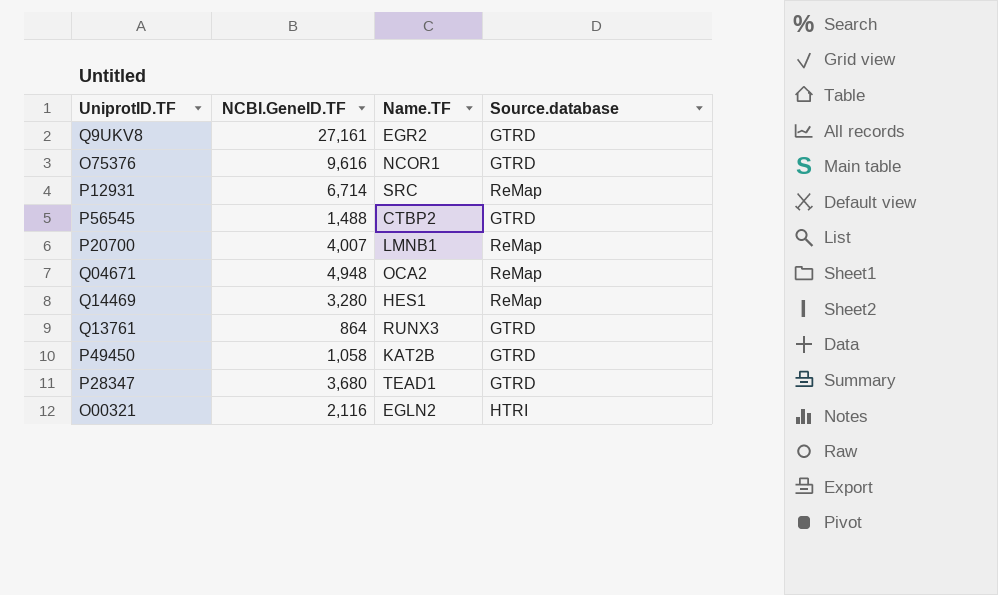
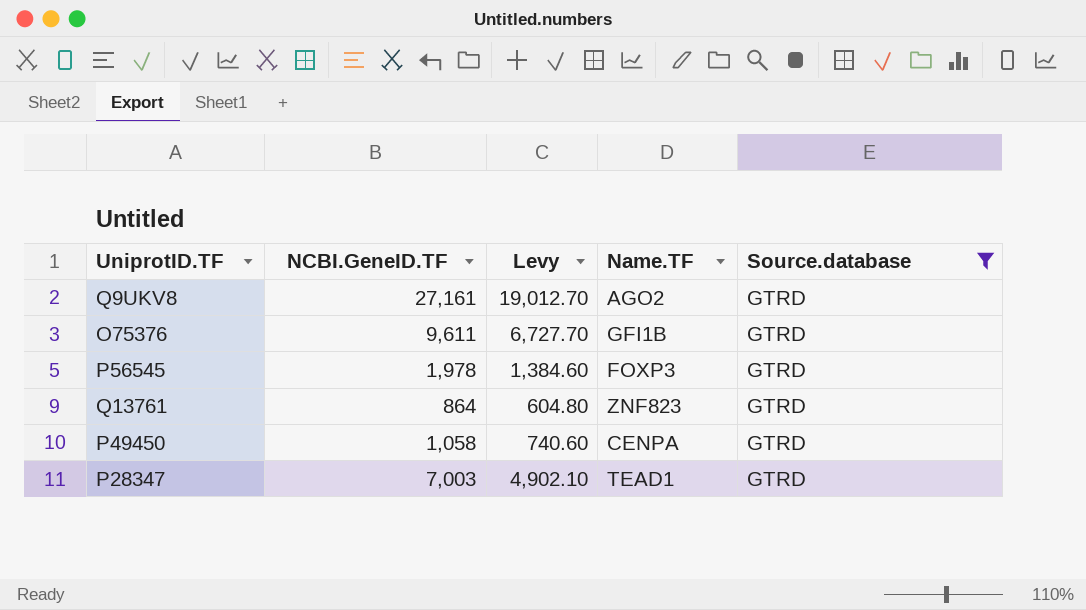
filter: none -> Source.database = GTRD
column Levy | formula: none -> [NCBI.GeneID.TF] * 0.7
Q9UKV8 | Name.TF: EGR2 -> AGO2
O75376 | NCBI.GeneID.TF: 9,616 -> 9,611
O75376 | Name.TF: NCOR1 -> GFI1B
P56545 | NCBI.GeneID.TF: 1,488 -> 1,978
P56545 | Name.TF: CTBP2 -> FOXP3
Q13761 | Name.TF: RUNX3 -> ZNF823
P49450 | Name.TF: KAT2B -> CENPA
P28347 | NCBI.GeneID.TF: 3,680 -> 7,003

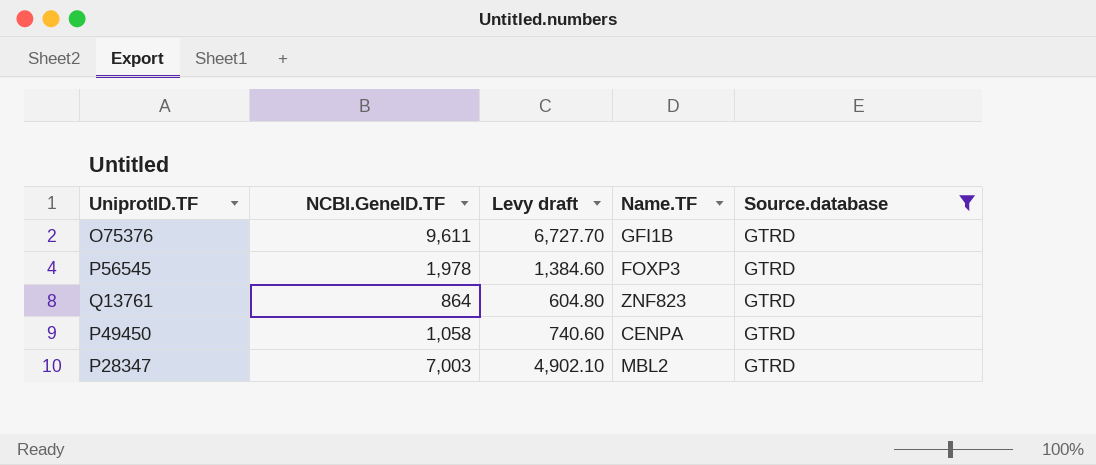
column name: Levy -> Levy draft
row Q9UKV8: 27,161 | 19,012.70 | AGO2 | GTRD -> none
P28347 | Name.TF: TEAD1 -> MBL2

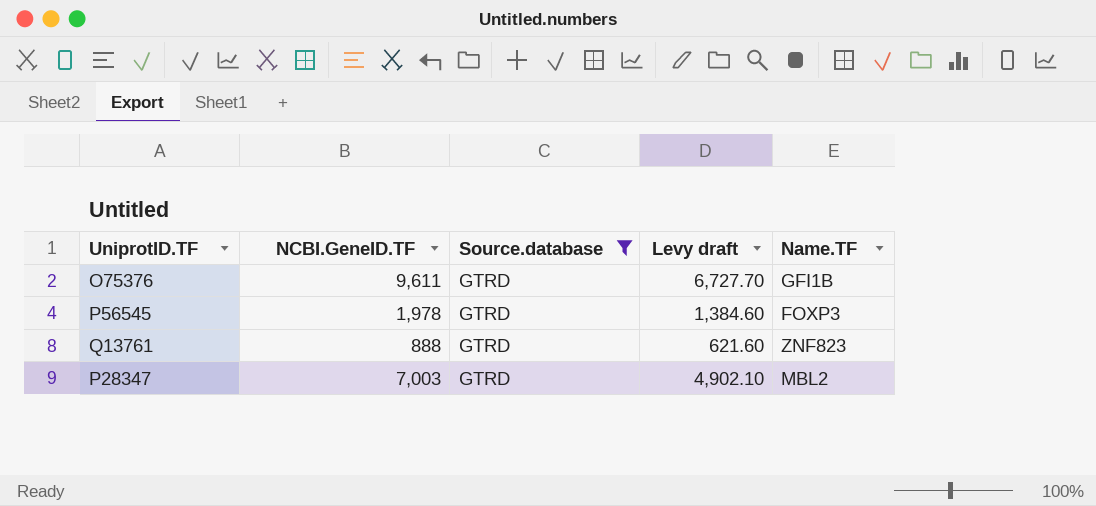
column Source.database | position: 5 -> 3
row P49450: 1,058 | 740.60 | CENPA | GTRD -> none
Q13761 | NCBI.GeneID.TF: 864 -> 888
Q13761 | Levy draft: 604.80 -> 621.60

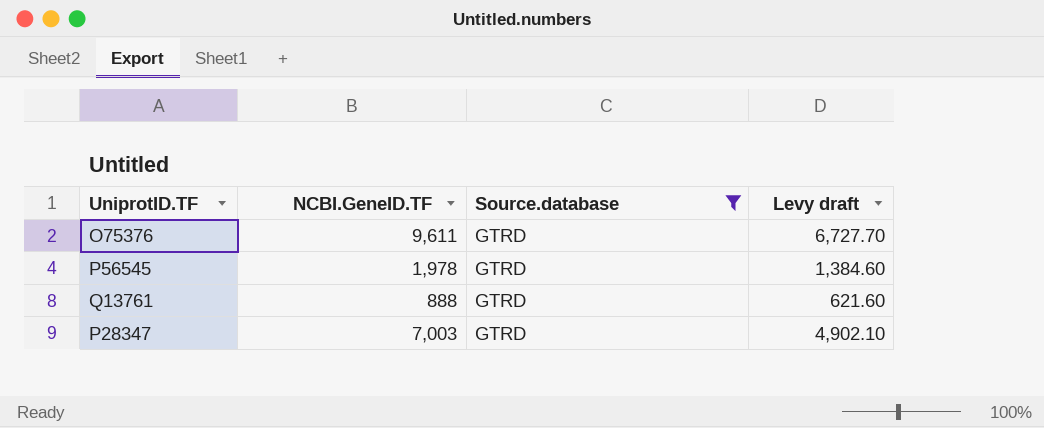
column Name.TF | position: 5 -> none

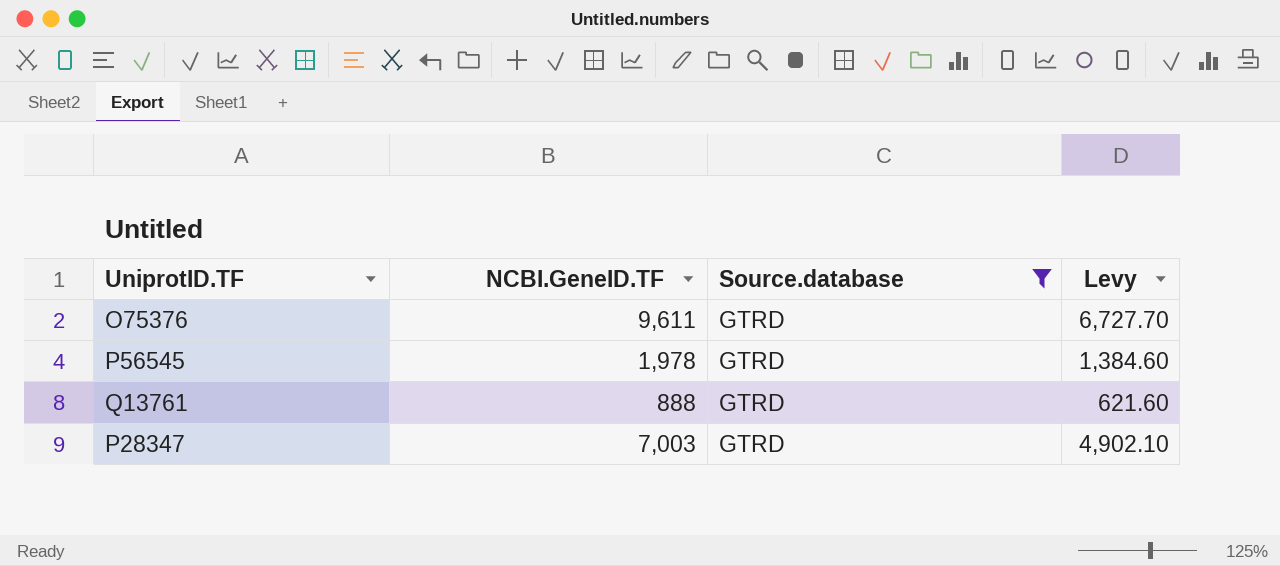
column name: Levy draft -> Levy

